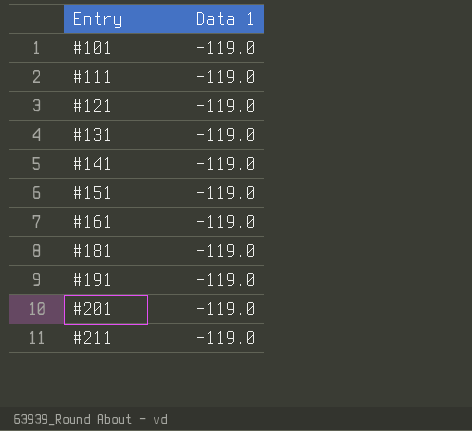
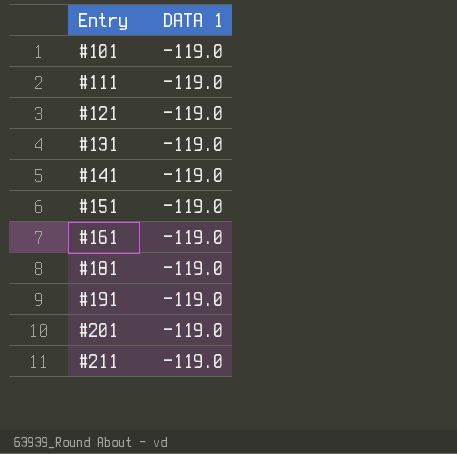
column name: Data 1 -> DATA 1

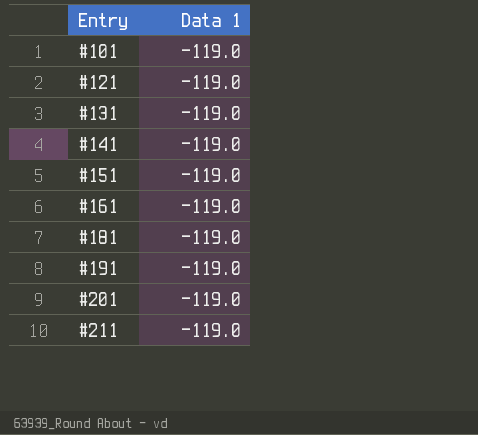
column name: DATA 1 -> Data 1
row #111: -119.0 -> none

